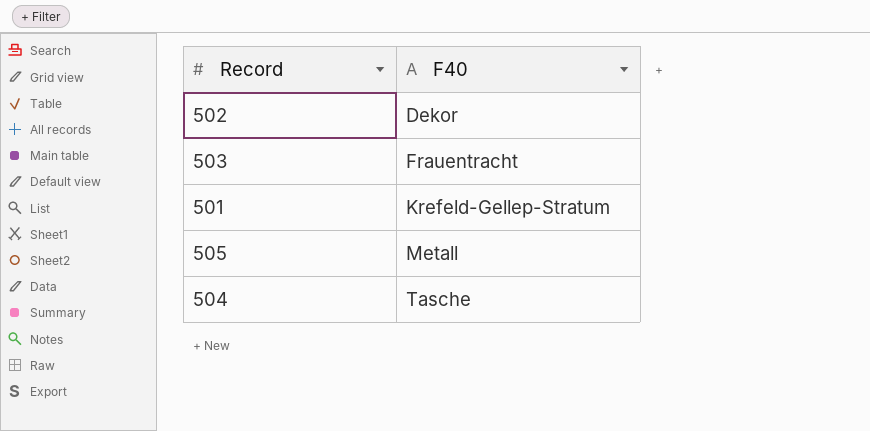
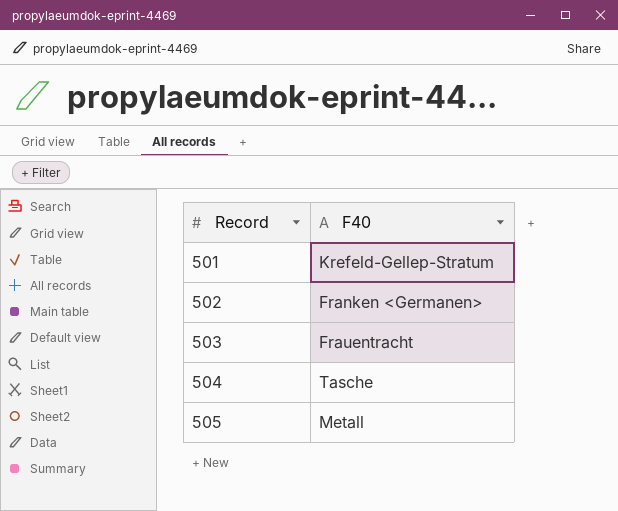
row order: F40 ascending -> Record ascending
502 | F40: Dekor -> Franken <Germanen>

